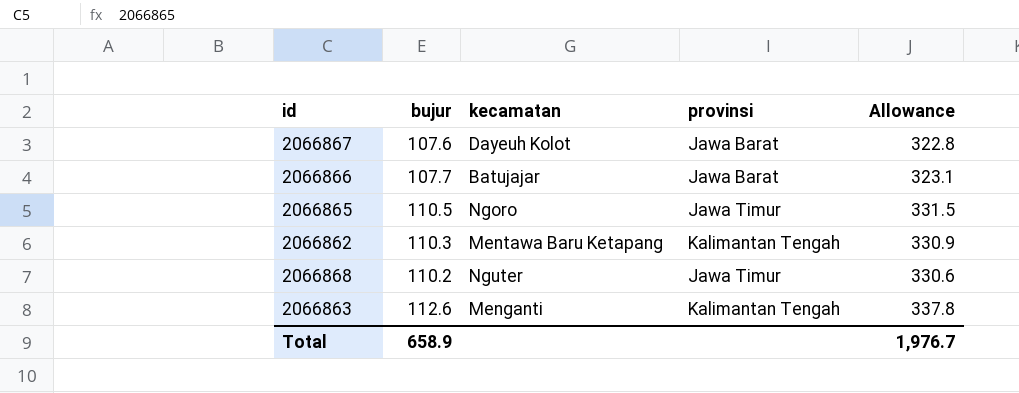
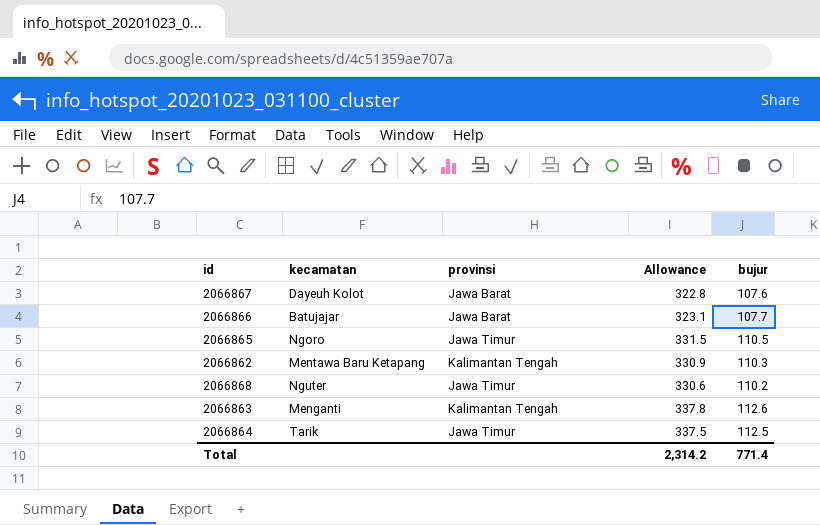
column bujur | position: 2 -> 5
row 2066864: none -> Tarik | Jawa Timur | 337.5 | 112.5
Total | Allowance: 1,976.7 -> 2,314.2
Total | bujur: 658.9 -> 771.4

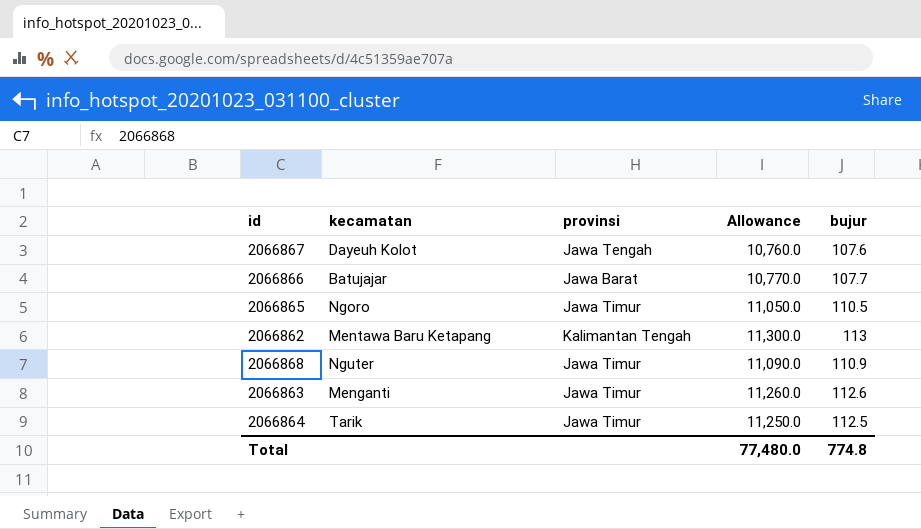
column Allowance | formula: [bujur] * 3 -> [bujur] * 100
2066867 | provinsi: Jawa Barat -> Jawa Tengah
2066862 | bujur: 110.3 -> 113
2066868 | bujur: 110.2 -> 110.9
2066863 | provinsi: Kalimantan Tengah -> Jawa Timur
Total | Allowance: 2,314.2 -> 77,480.0
Total | bujur: 771.4 -> 774.8

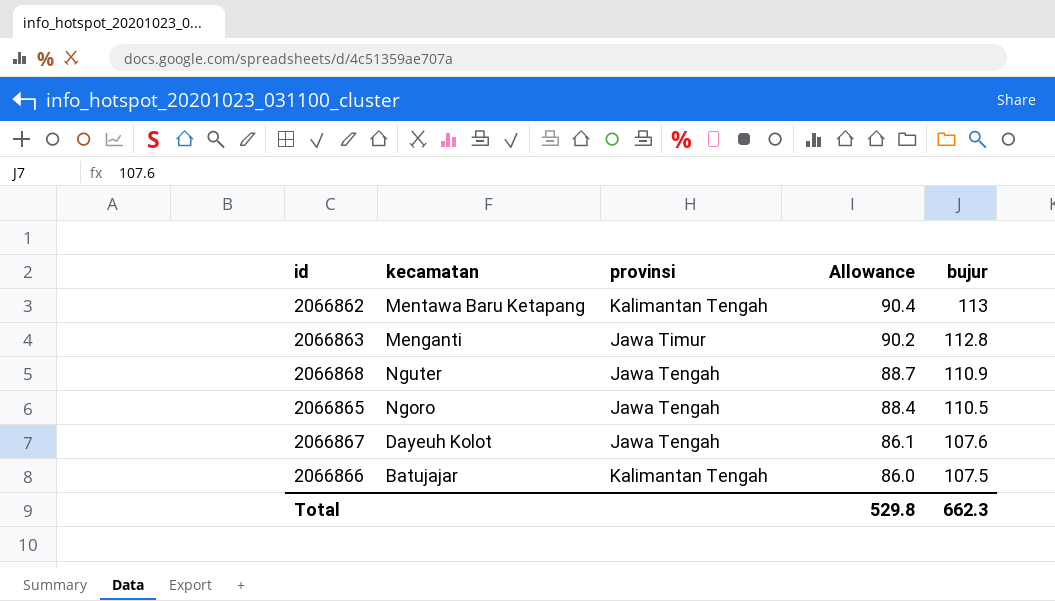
row order: none -> Allowance descending
column Allowance | formula: [bujur] * 100 -> [bujur] * 0.8
row 2066864: Tarik | Jawa Timur | 11,250.0 | 112.5 -> none
2066863 | bujur: 112.6 -> 112.8
2066868 | provinsi: Jawa Timur -> Jawa Tengah
2066865 | provinsi: Jawa Timur -> Jawa Tengah
2066866 | provinsi: Jawa Barat -> Kalimantan Tengah
2066866 | bujur: 107.7 -> 107.5
Total | Allowance: 77,480.0 -> 529.8
Total | bujur: 774.8 -> 662.3

